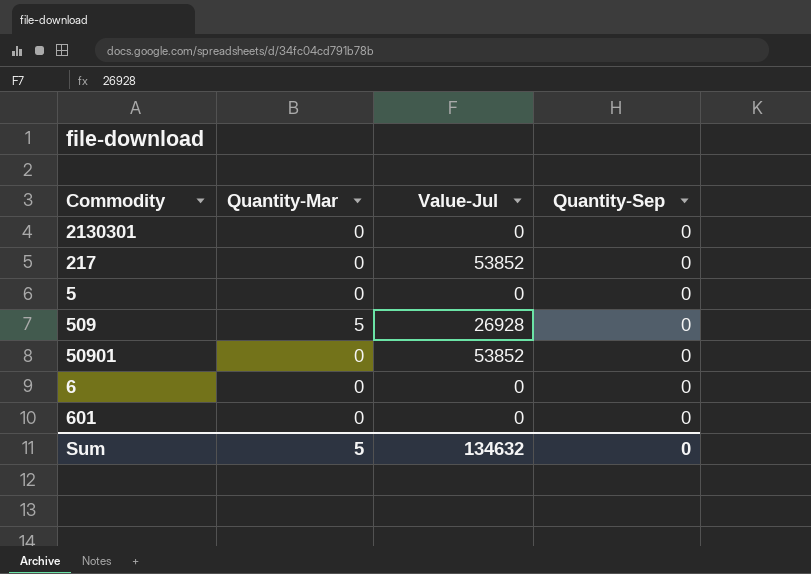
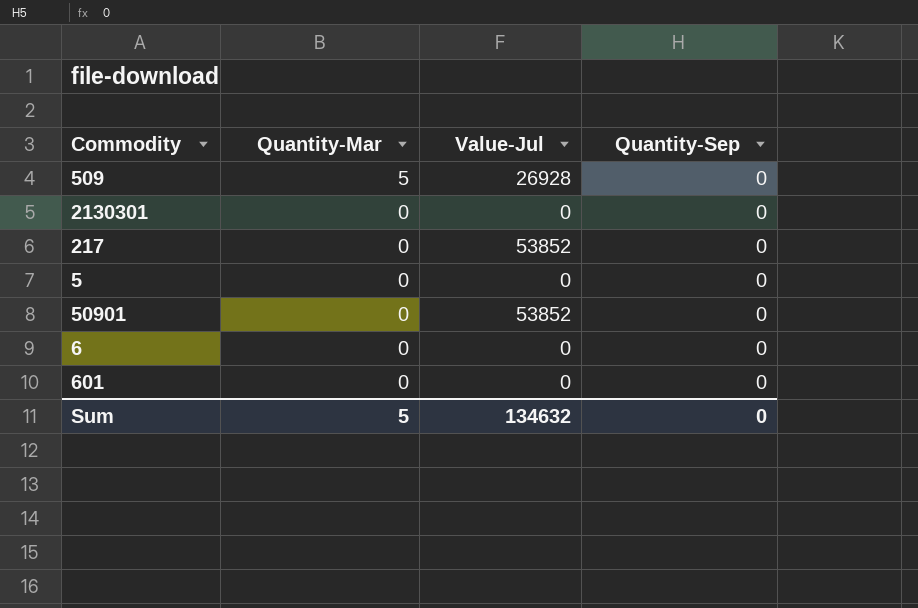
row order: none -> Quantity-Mar descending

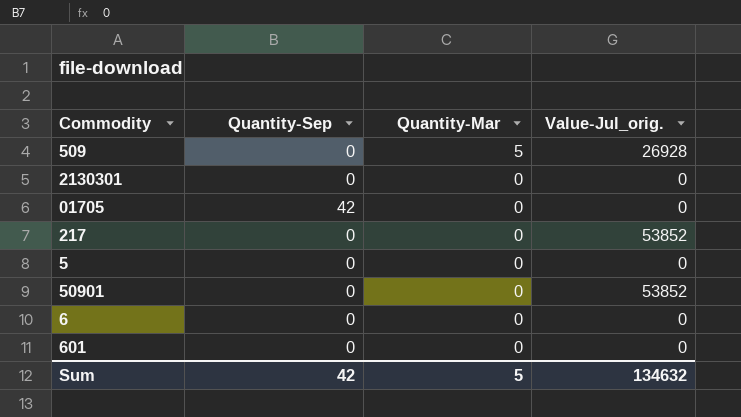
column Quantity-Sep | position: 4 -> 2
column name: Value-Jul -> Value-Jul_orig.
row 01705: none -> 42 | 0 | 0
Sum | Quantity-Sep: 0 -> 42

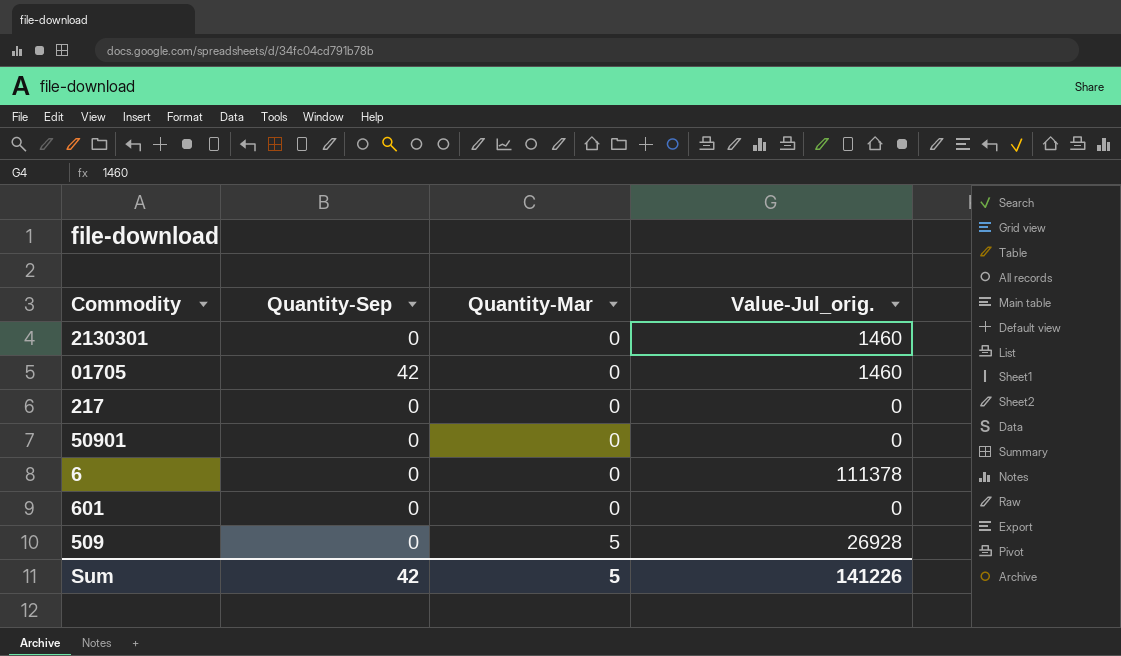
row order: Quantity-Mar descending -> Quantity-Mar ascending
row 5: 0 | 0 | 0 -> none
2130301 | Value-Jul_orig.: 0 -> 1460
01705 | Value-Jul_orig.: 0 -> 1460
217 | Value-Jul_orig.: 53852 -> 0
50901 | Value-Jul_orig.: 53852 -> 0
6 | Value-Jul_orig.: 0 -> 111378
Sum | Value-Jul_orig.: 134632 -> 141226

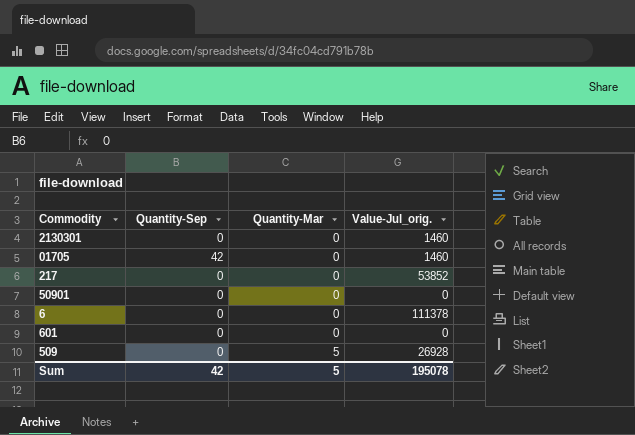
217 | Value-Jul_orig.: 0 -> 53852
Sum | Value-Jul_orig.: 141226 -> 195078

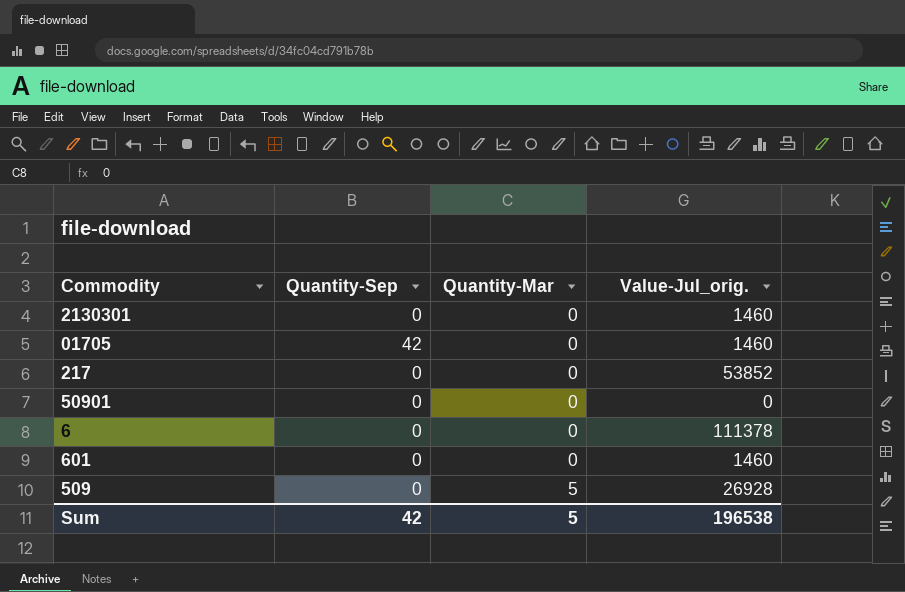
601 | Value-Jul_orig.: 0 -> 1460
Sum | Value-Jul_orig.: 195078 -> 196538

